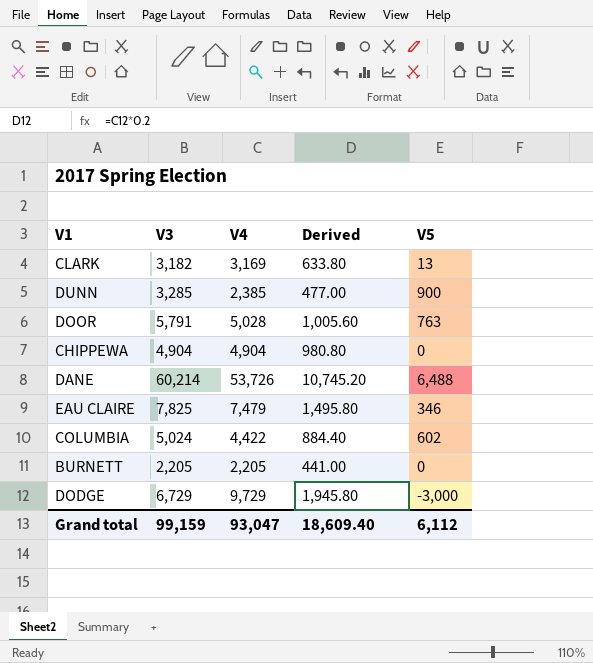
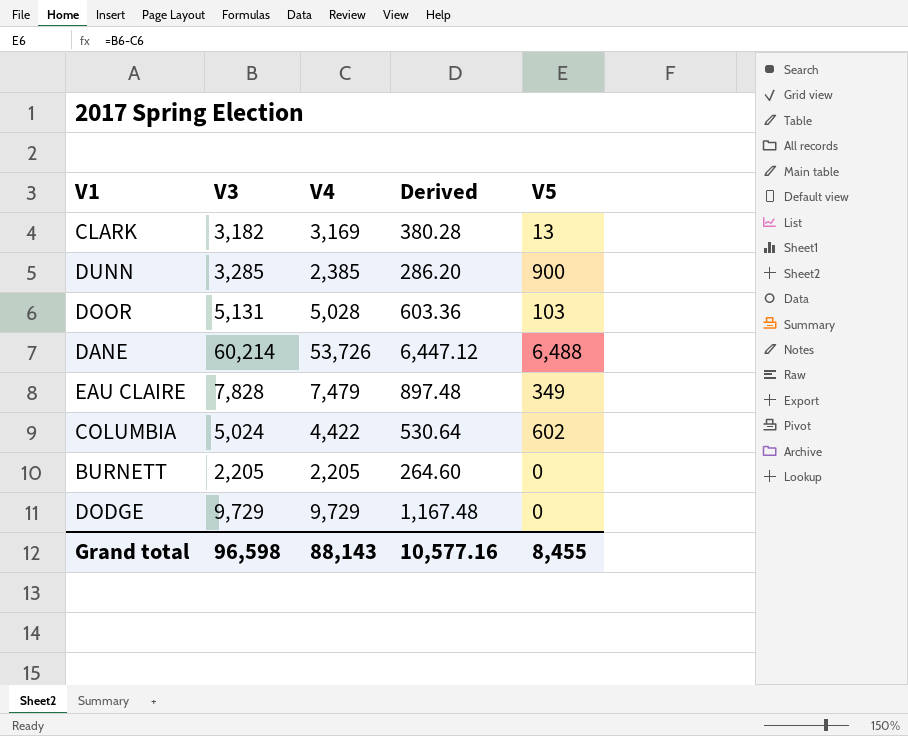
column Derived | formula: [V4] * 0.2 -> [V4] * 0.12
row CHIPPEWA: 4,904 | 4,904 | 980.80 | 0 -> none
DOOR | V3: 5,791 -> 5,131
DOOR | V5: 763 -> 103
EAU CLAIRE | V3: 7,825 -> 7,828
EAU CLAIRE | V5: 346 -> 349
DODGE | V3: 6,729 -> 9,729
DODGE | V5: -3,000 -> 0
Grand total | V3: 99,159 -> 96,598
Grand total | V4: 93,047 -> 88,143
Grand total | Derived: 18,609.40 -> 10,577.16
Grand total | V5: 6,112 -> 8,455

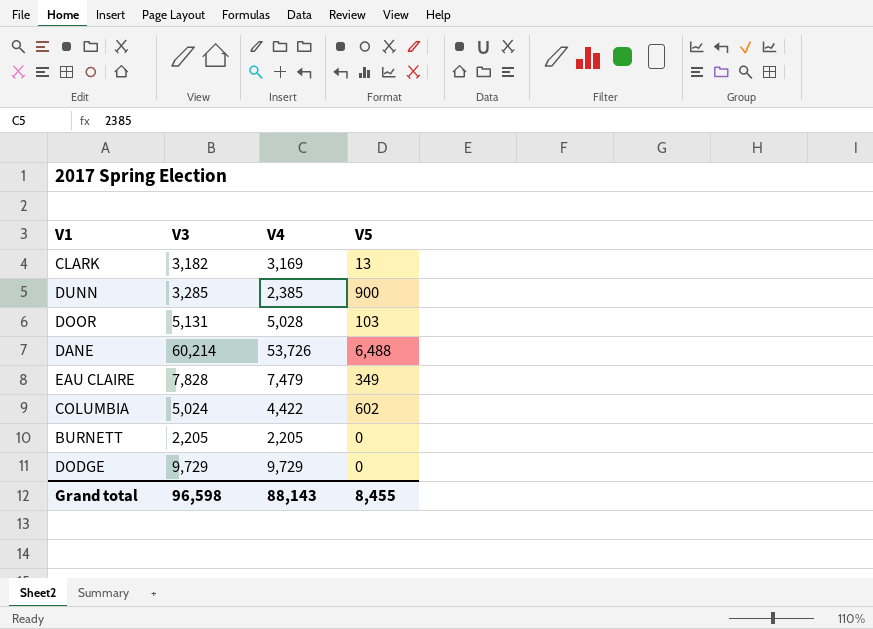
column Derived | formula: [V4] * 0.12 -> none

